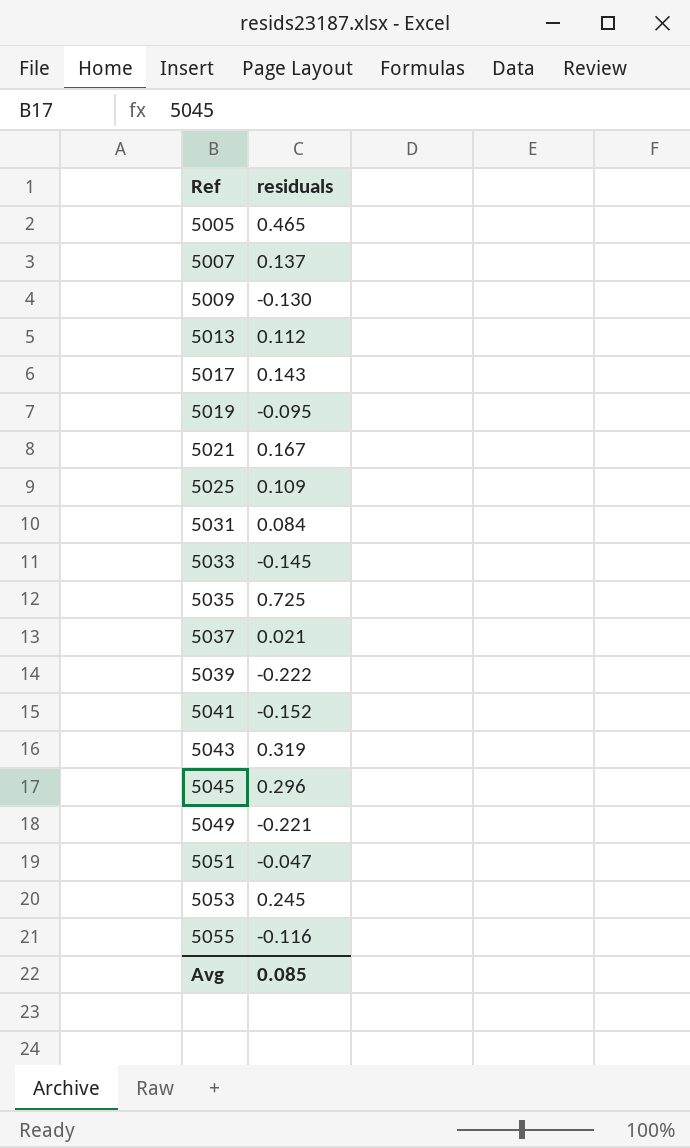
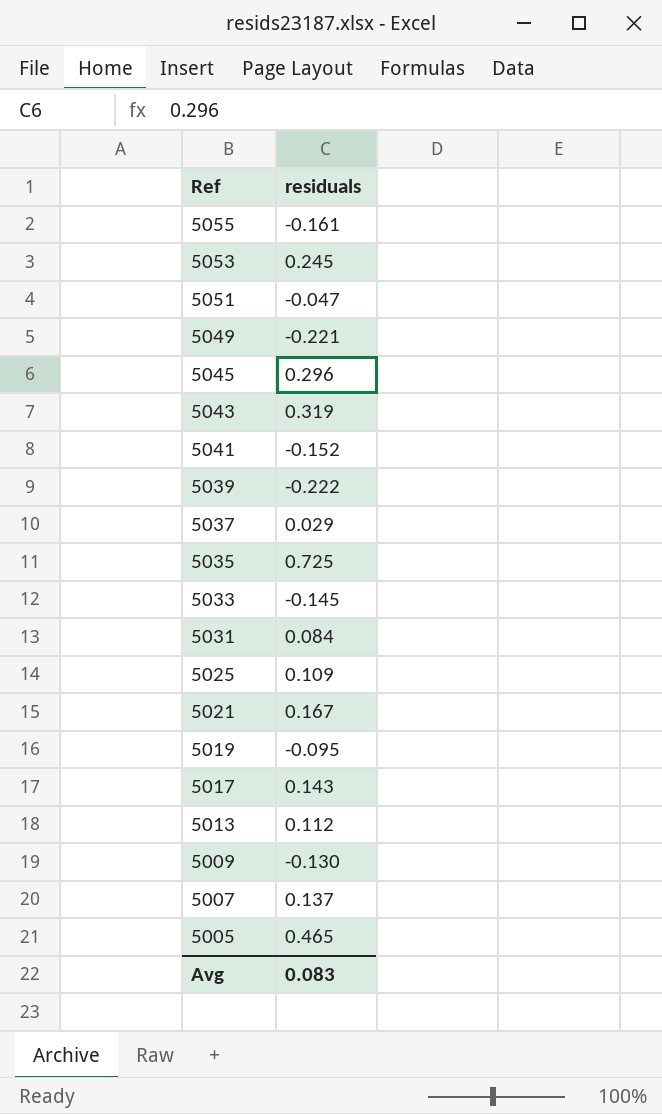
row order: Ref ascending -> Ref descending
5055 | residuals: -0.116 -> -0.161
5037 | residuals: 0.021 -> 0.029
Avg | residuals: 0.085 -> 0.083

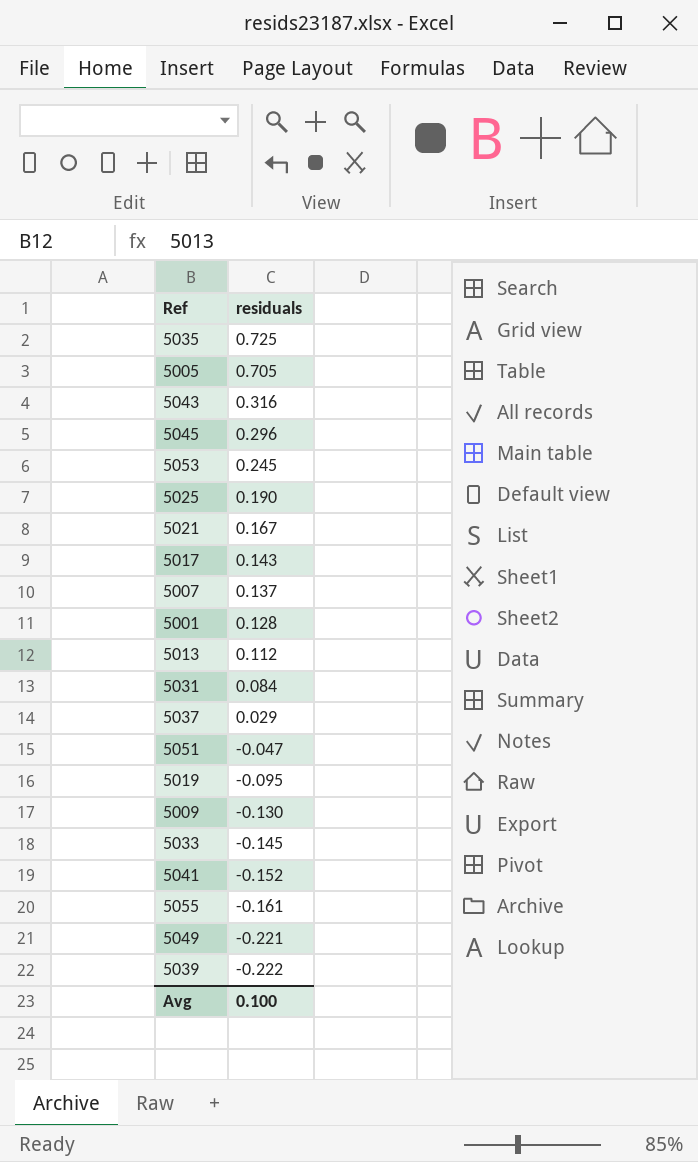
row order: Ref descending -> residuals descending
5005 | residuals: 0.465 -> 0.705
5043 | residuals: 0.319 -> 0.316
5025 | residuals: 0.109 -> 0.190
row 5001: none -> 0.128
Avg | residuals: 0.083 -> 0.100

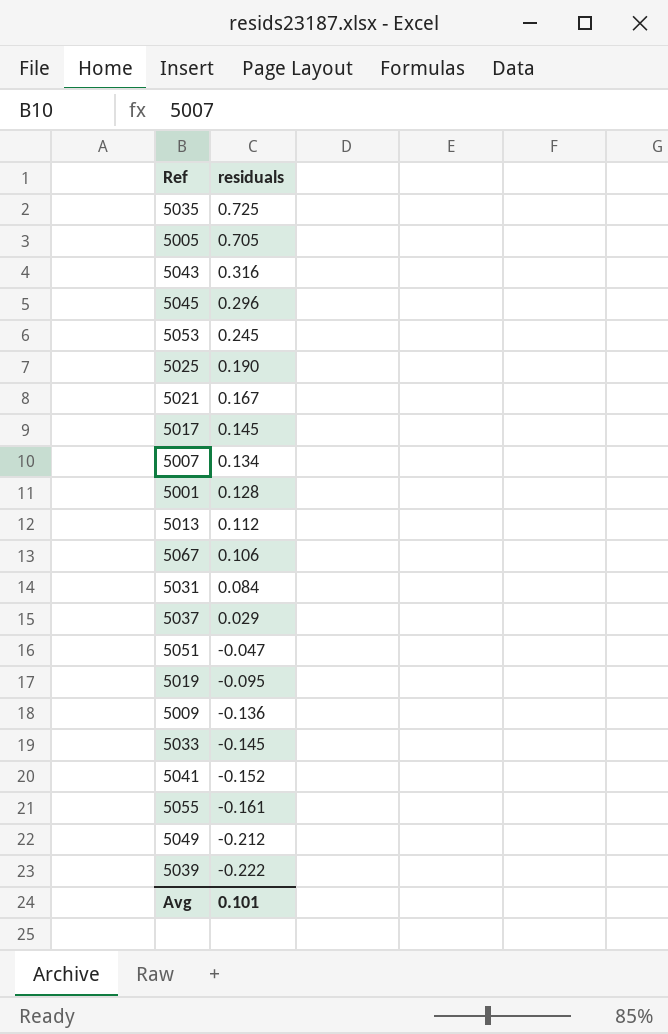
5017 | residuals: 0.143 -> 0.145
5007 | residuals: 0.137 -> 0.134
row 5067: none -> 0.106
5009 | residuals: -0.130 -> -0.136
5049 | residuals: -0.221 -> -0.212
Avg | residuals: 0.100 -> 0.101

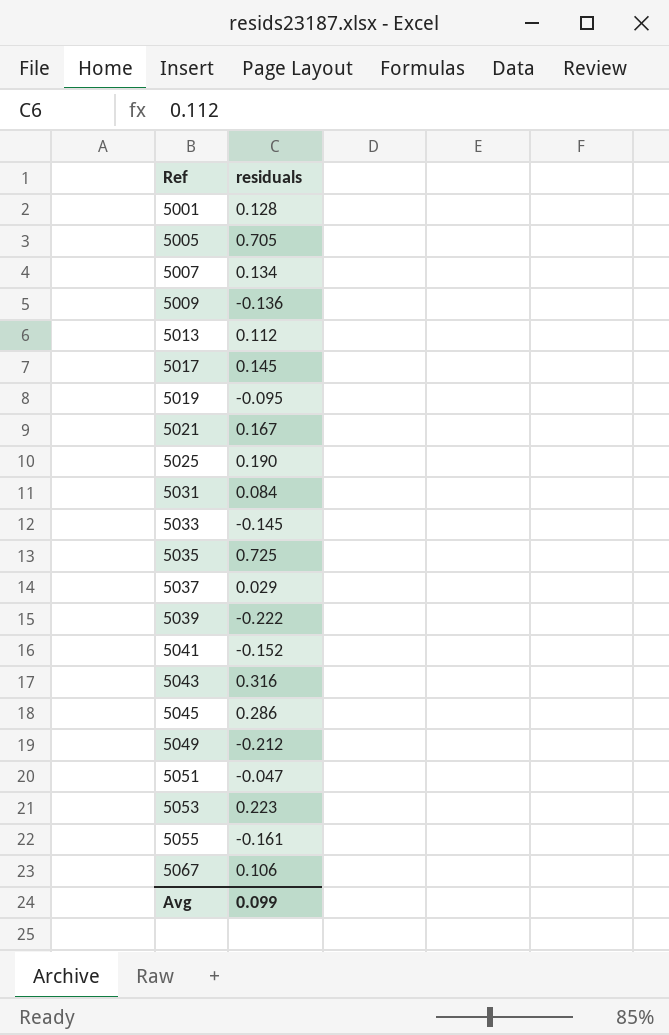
row order: residuals descending -> Ref ascending
5045 | residuals: 0.296 -> 0.286
5053 | residuals: 0.245 -> 0.223
Avg | residuals: 0.101 -> 0.099

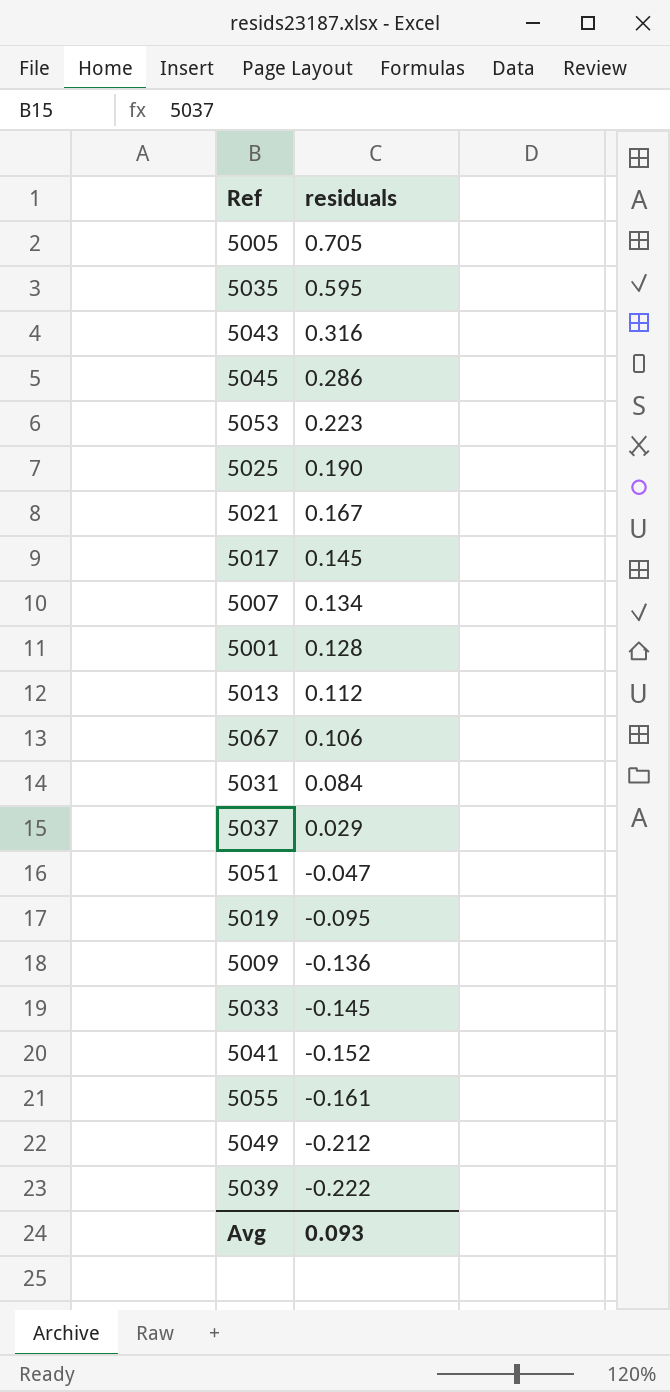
row order: Ref ascending -> residuals descending
5035 | residuals: 0.725 -> 0.595
Avg | residuals: 0.099 -> 0.093

